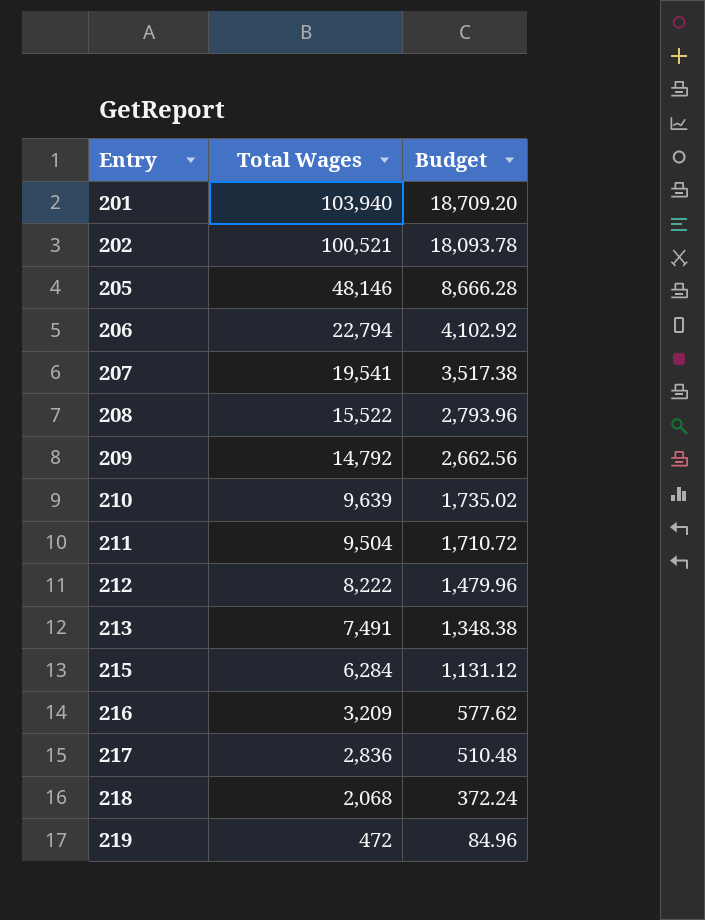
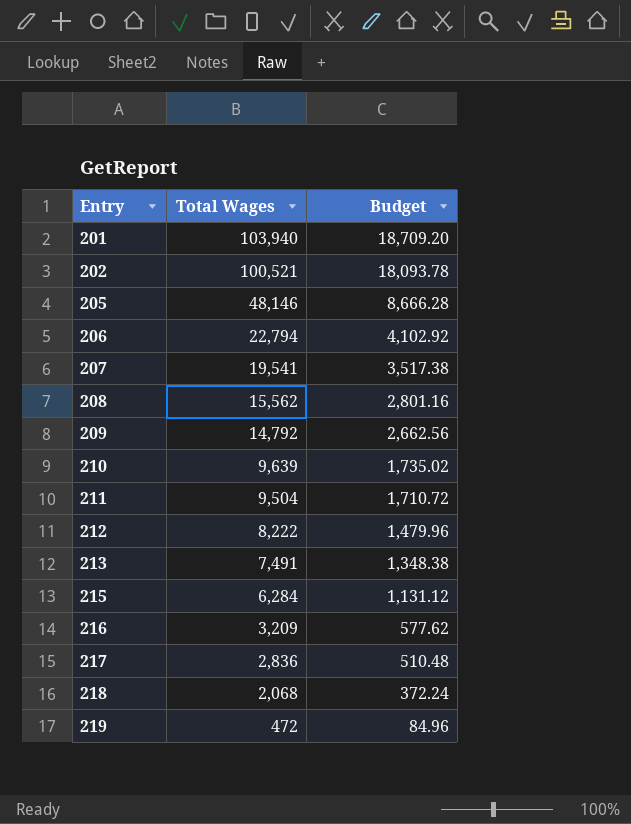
208 | Total Wages: 15,522 -> 15,562
208 | Budget: 2,793.96 -> 2,801.16

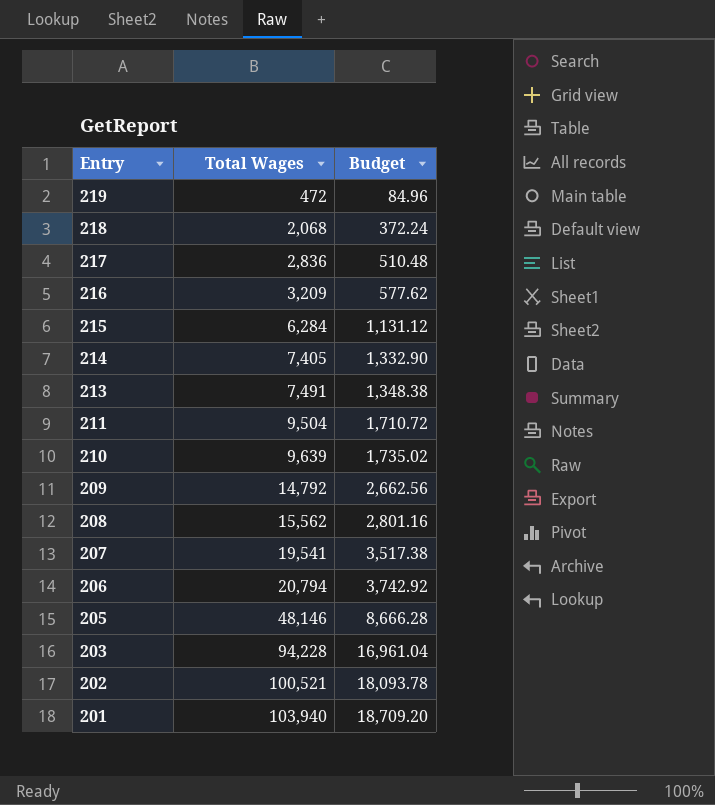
row order: Entry ascending -> Entry descending
row 212: 8,222 | 1,479.96 -> none
row 214: none -> 7,405 | 1,332.90
206 | Total Wages: 22,794 -> 20,794
206 | Budget: 4,102.92 -> 3,742.92
row 203: none -> 94,228 | 16,961.04

